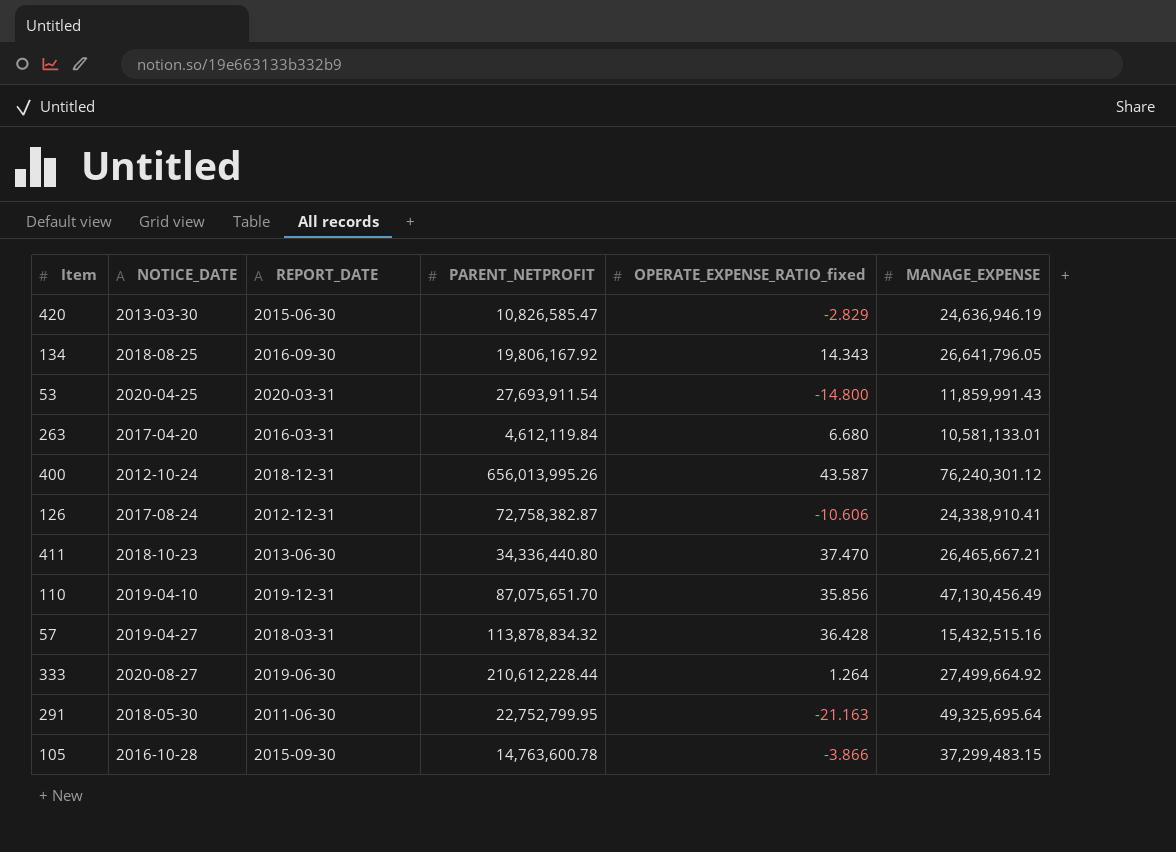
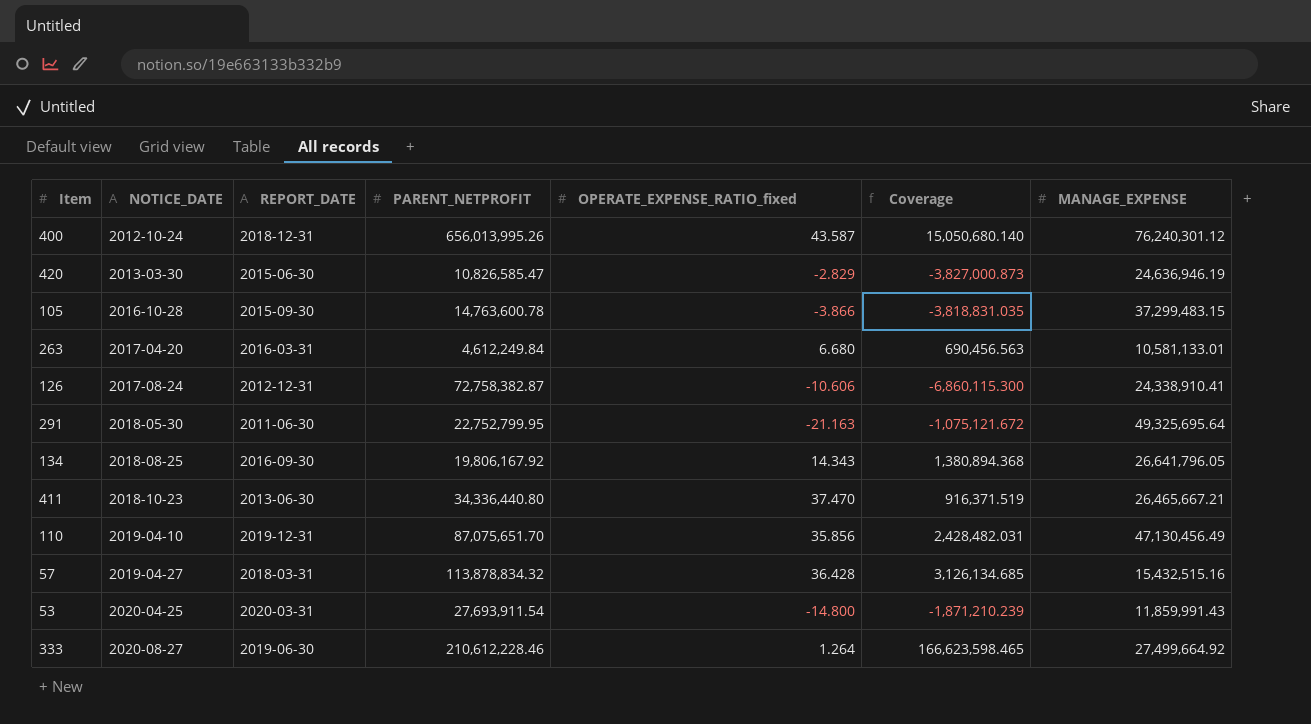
row order: none -> NOTICE_DATE ascending
column Coverage | formula: none -> [PARENT_NETPROFIT] / [OPERATE_EXPENSE_RATIO_fixed]
263 | PARENT_NETPROFIT: 4,612,119.84 -> 4,612,249.84
333 | PARENT_NETPROFIT: 210,612,228.44 -> 210,612,228.46

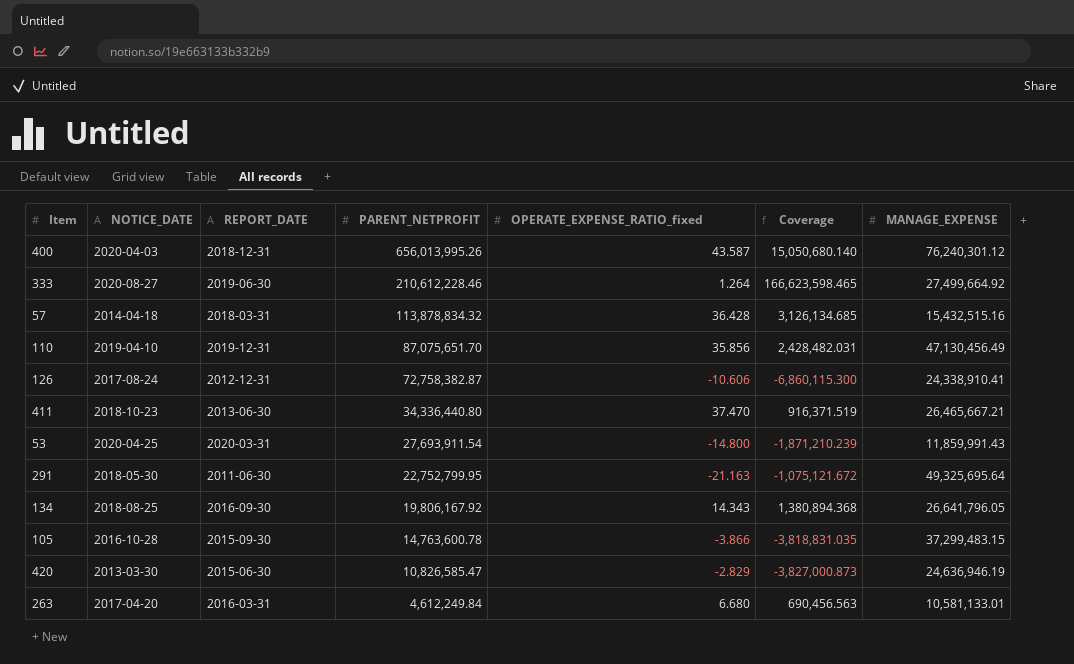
row order: NOTICE_DATE ascending -> PARENT_NETPROFIT descending
400 | NOTICE_DATE: 2012-10-24 -> 2020-04-03
57 | NOTICE_DATE: 2019-04-27 -> 2014-04-18

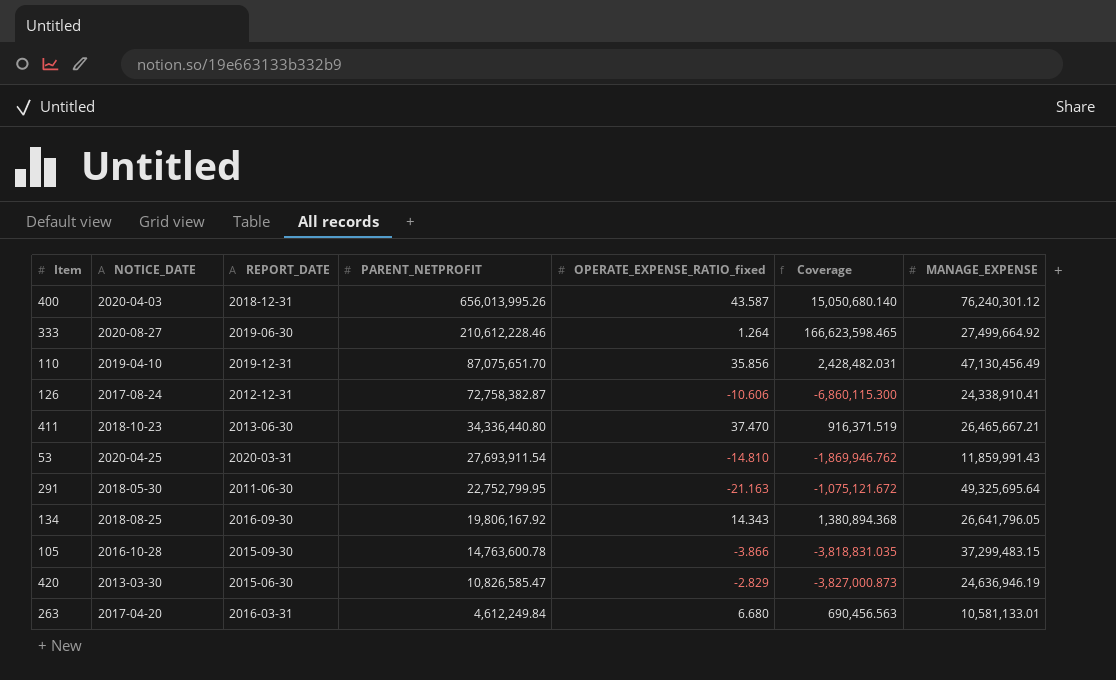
row 57: 2014-04-18 | 2018-03-31 | 113,878,834.32 | 36.428 | 3,126,134.685 | 15,432,515.16 -> none
53 | OPERATE_EXPENSE_RATIO_fixed: -14.800 -> -14.810
53 | Coverage: -1,871,210.239 -> -1,869,946.762

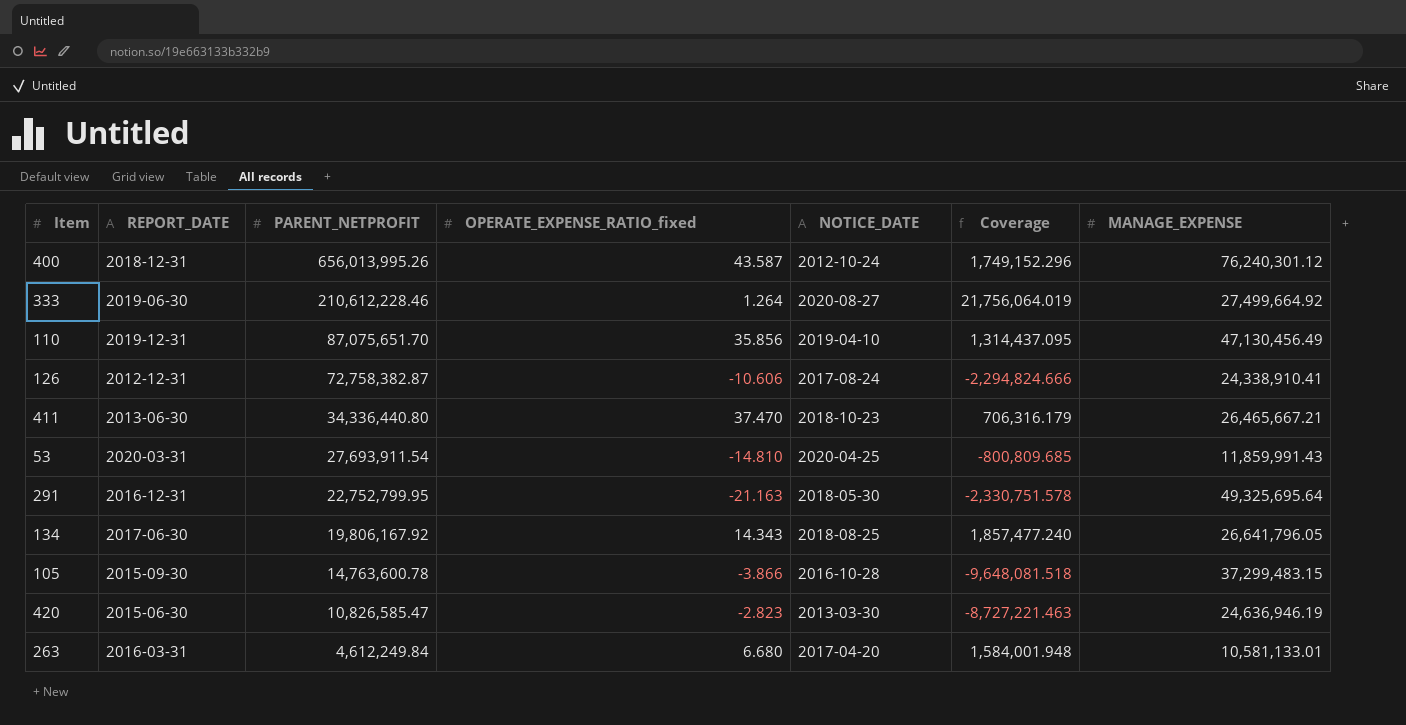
column NOTICE_DATE | position: 2 -> 5
column Coverage | formula: [PARENT_NETPROFIT] / [OPERATE_EXPENSE_RATIO_fixed] -> [MANAGE_EXPENSE] / [OPERATE_EXPENSE_RATIO_fixed]
400 | NOTICE_DATE: 2020-04-03 -> 2012-10-24
291 | REPORT_DATE: 2011-06-30 -> 2016-12-31
134 | REPORT_DATE: 2016-09-30 -> 2017-06-30
420 | OPERATE_EXPENSE_RATIO_fixed: -2.829 -> -2.823

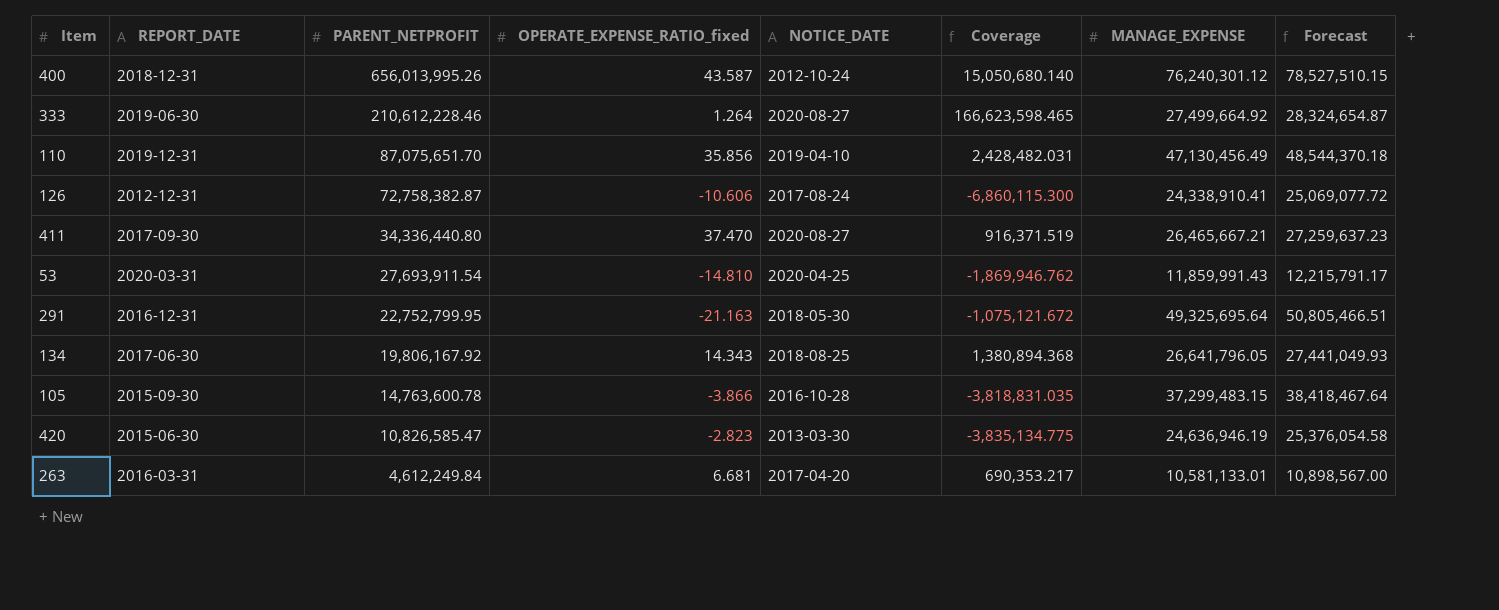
column Coverage | formula: [MANAGE_EXPENSE] / [OPERATE_EXPENSE_RATIO_fixed] -> [PARENT_NETPROFIT] / [OPERATE_EXPENSE_RATIO_fixed]
column Forecast | formula: none -> [MANAGE_EXPENSE] * 1.03
411 | REPORT_DATE: 2013-06-30 -> 2017-09-30
411 | NOTICE_DATE: 2018-10-23 -> 2020-08-27
263 | OPERATE_EXPENSE_RATIO_fixed: 6.680 -> 6.681

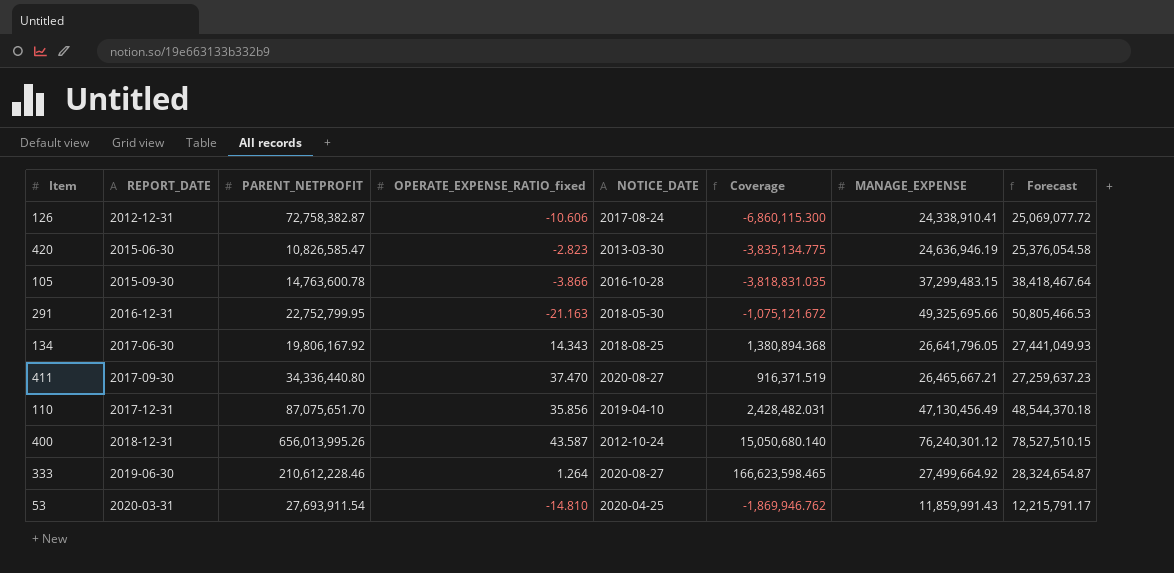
row order: PARENT_NETPROFIT descending -> REPORT_DATE ascending
row 263: 2016-03-31 | 4,612,249.84 | 6.681 | 2017-04-20 | 690,353.217 | 10,581,133.01 | 10,898,567.00 -> none
291 | MANAGE_EXPENSE: 49,325,695.64 -> 49,325,695.66
291 | Forecast: 50,805,466.51 -> 50,805,466.53
110 | REPORT_DATE: 2019-12-31 -> 2017-12-31

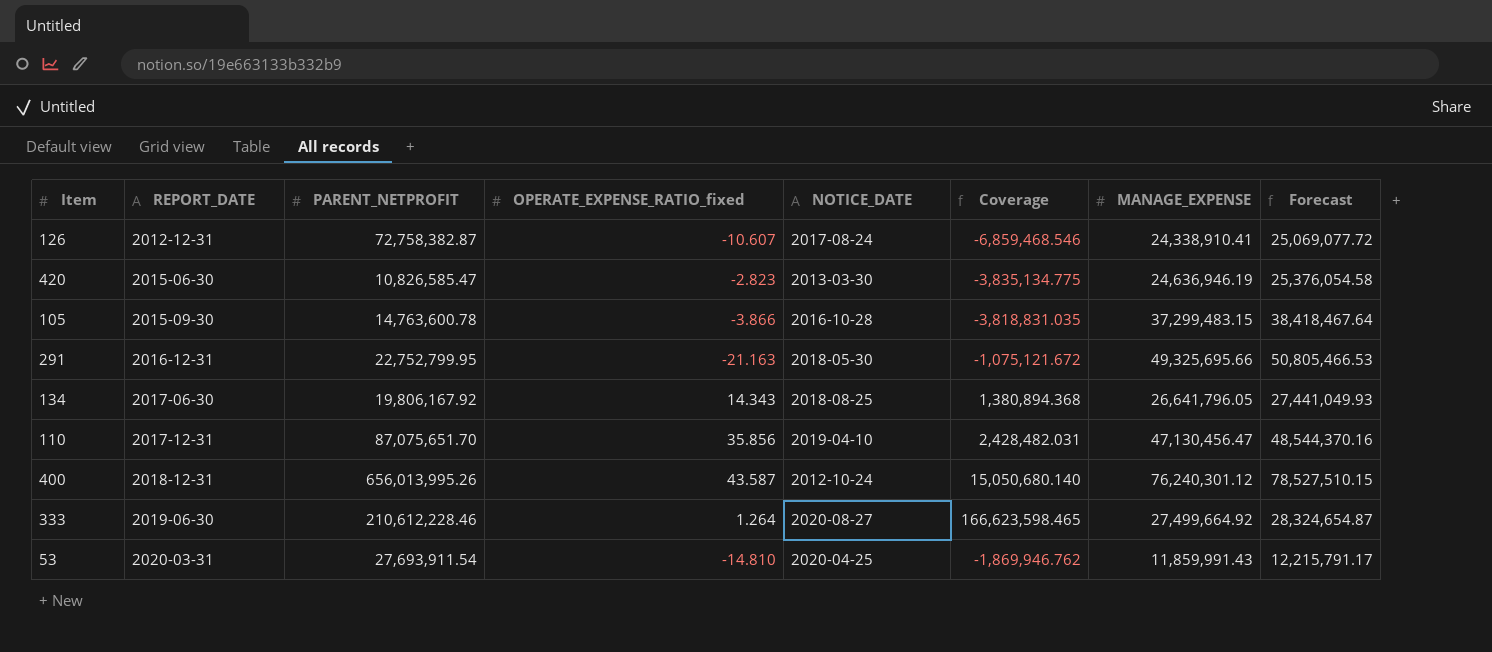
row 411: 2017-09-30 | 34,336,440.80 | 37.470 | 2020-08-27 | 916,371.519 | 26,465,667.21 | 27,259,637.23 -> none
126 | OPERATE_EXPENSE_RATIO_fixed: -10.606 -> -10.607
126 | Coverage: -6,860,115.300 -> -6,859,468.546
110 | MANAGE_EXPENSE: 47,130,456.49 -> 47,130,456.47
110 | Forecast: 48,544,370.18 -> 48,544,370.16

